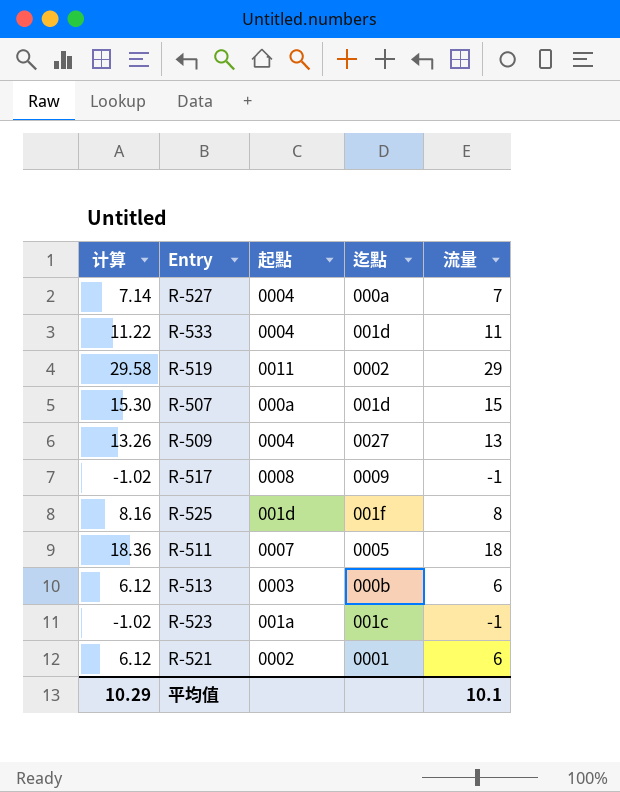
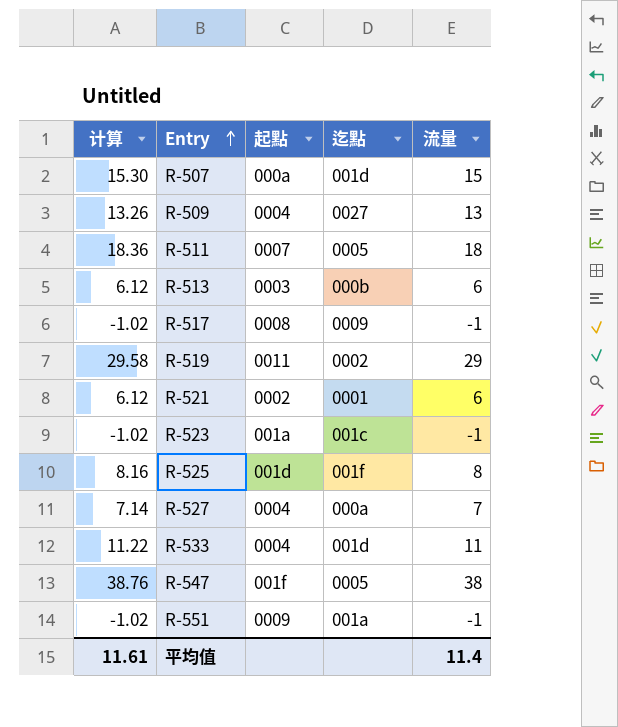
row order: none -> Entry ascending
row R-547: none -> 38.76 | 001f | 0005 | 38
row R-551: none -> -1.02 | 0009 | 001a | -1
平均值 | 计算: 10.29 -> 11.61
平均值 | 流量: 10.1 -> 11.4

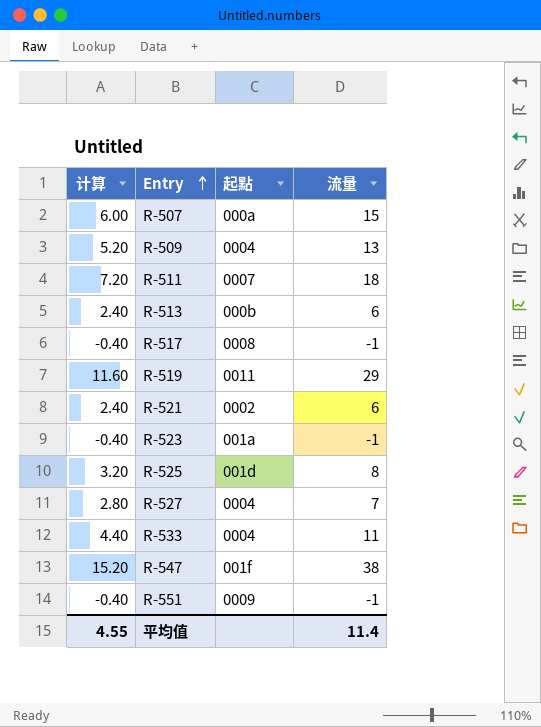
column 迄點 | position: 4 -> none
column 计算 | formula: [流量] * 1.02 -> [流量] * 0.4
R-513 | 起點: 0003 -> 000b
平均值 | 计算: 11.61 -> 4.55

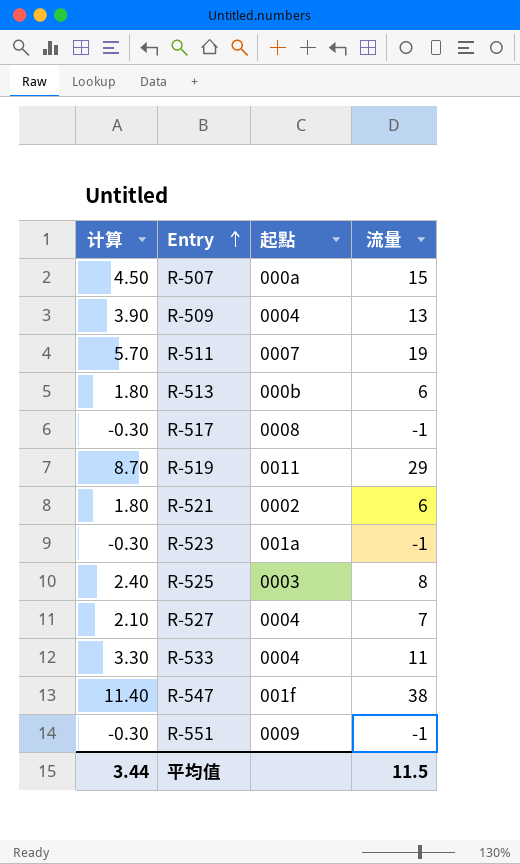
column 计算 | formula: [流量] * 0.4 -> [流量] * 0.3
R-511 | 流量: 18 -> 19
R-525 | 起點: 001d -> 0003
平均值 | 计算: 4.55 -> 3.44
平均值 | 流量: 11.4 -> 11.5

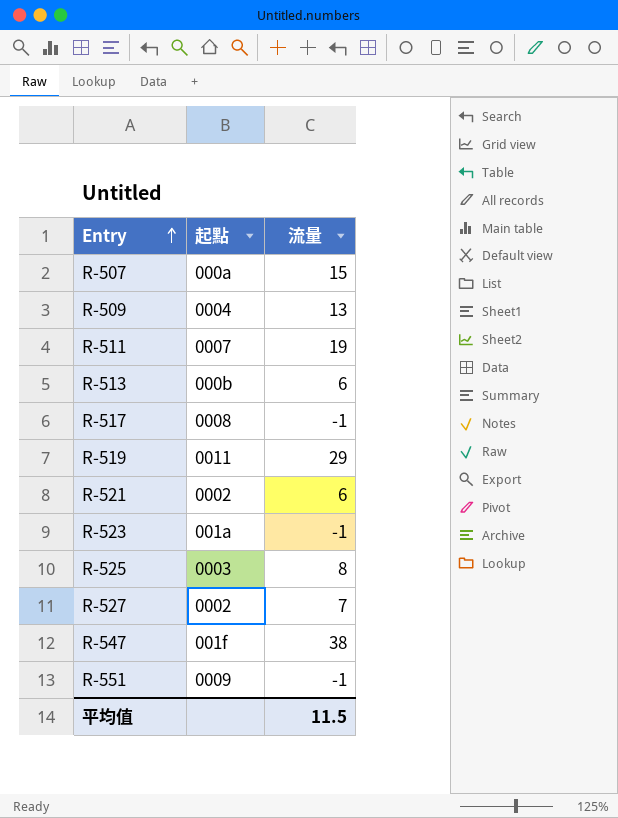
column 计算 | formula: [流量] * 0.3 -> none
row R-533: 3.30 | 0004 | 11 -> none
R-527 | 起點: 0004 -> 0002

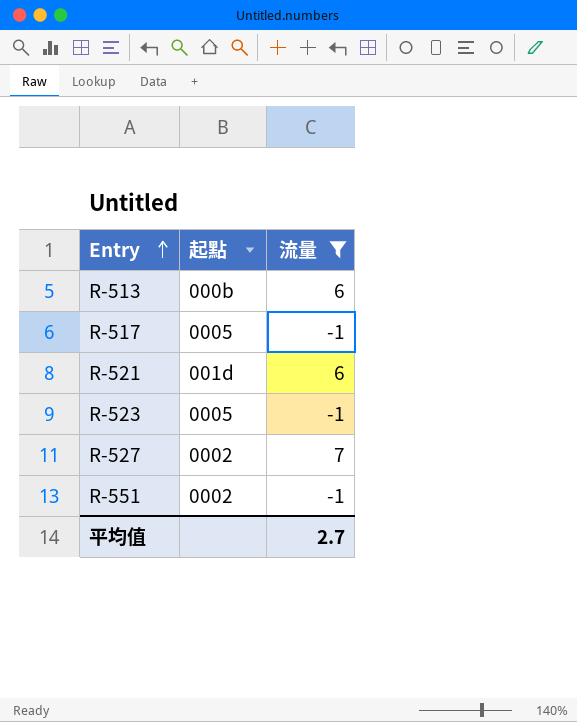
filter: none -> 流量 <= 7
R-517 | 起點: 0008 -> 0005
R-521 | 起點: 0002 -> 001d
R-523 | 起點: 001a -> 0005
R-551 | 起點: 0009 -> 0002
平均值 | 流量: 11.5 -> 2.7

